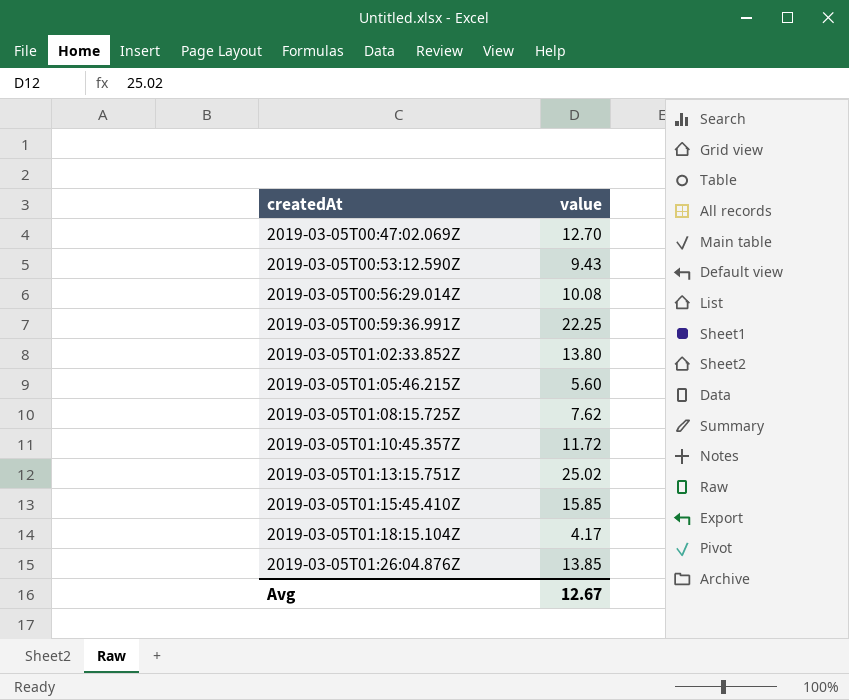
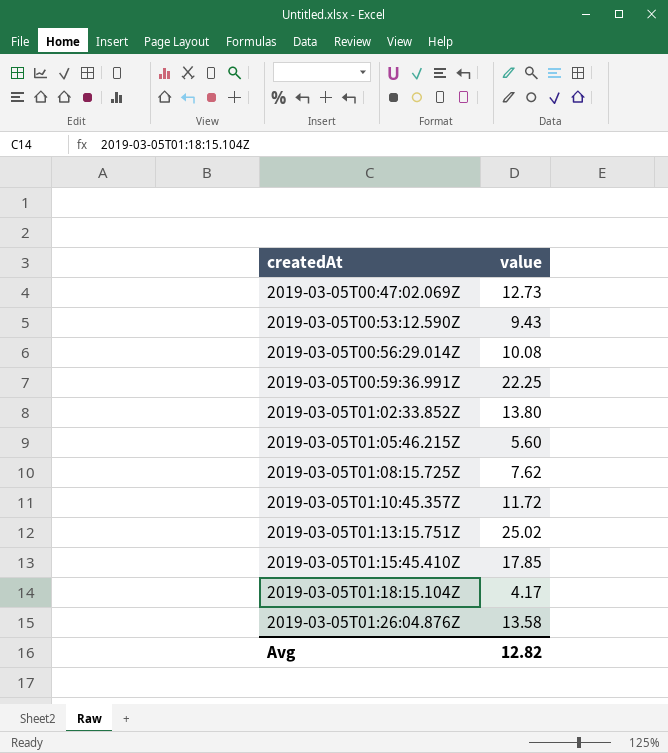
2019-03-05T00:47:02.069Z | value: 12.70 -> 12.73
2019-03-05T01:15:45.410Z | value: 15.85 -> 17.85
2019-03-05T01:26:04.876Z | value: 13.85 -> 13.58
Avg | value: 12.67 -> 12.82

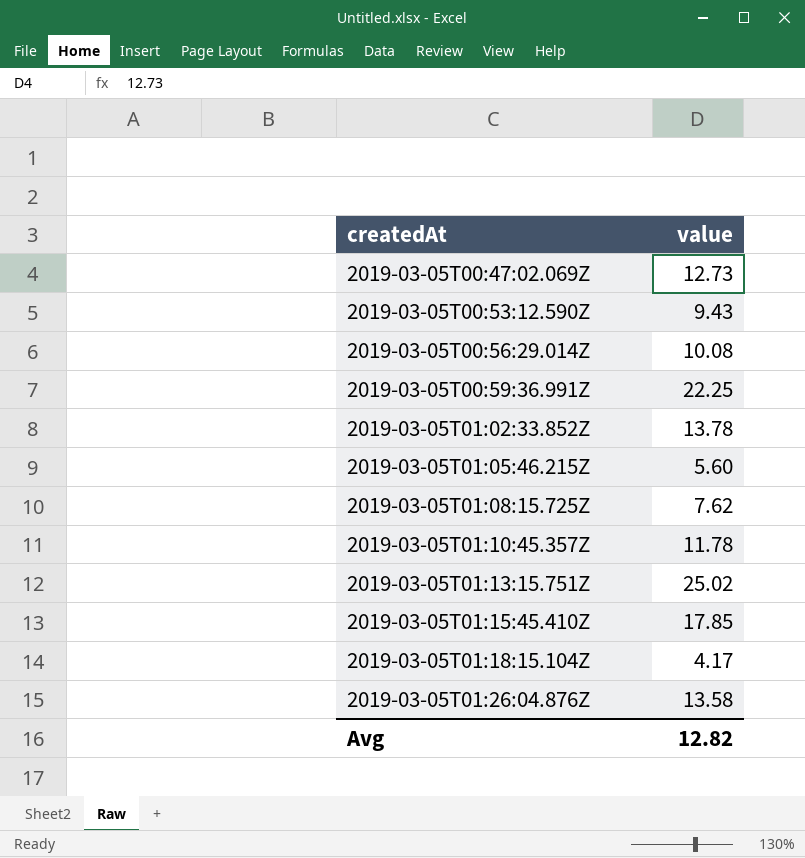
2019-03-05T01:02:33.852Z | value: 13.80 -> 13.78
2019-03-05T01:10:45.357Z | value: 11.72 -> 11.78

